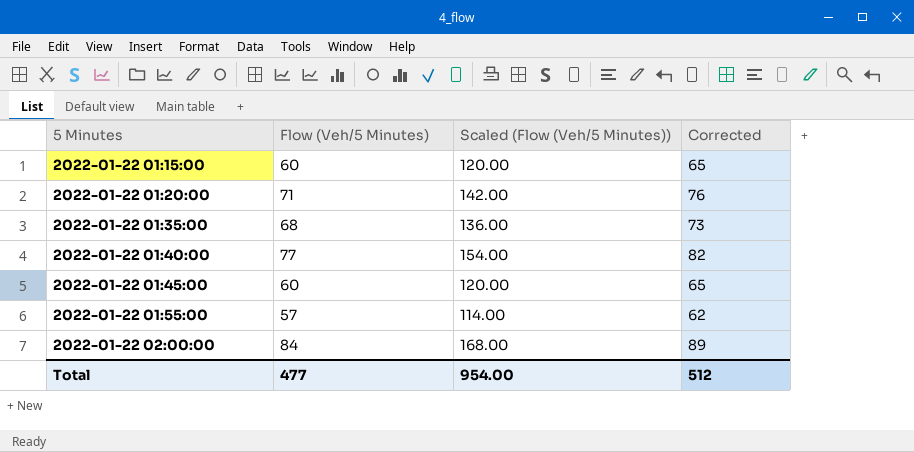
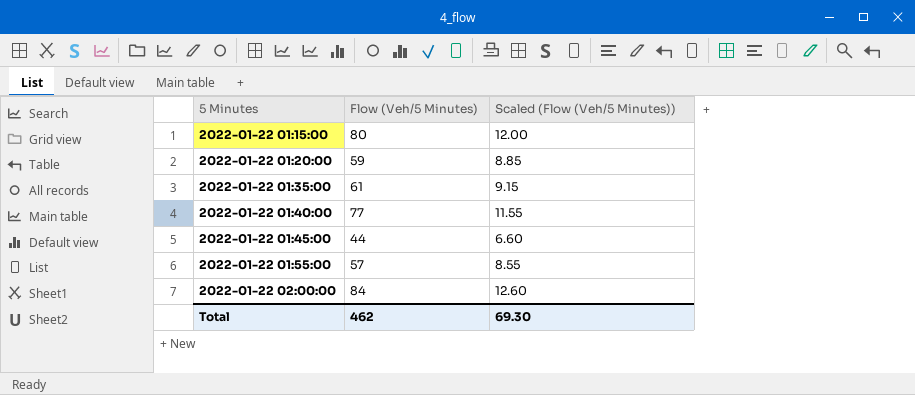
column Corrected | formula: [Flow (Veh/5 Minutes)] + 5 -> none
column Scaled (Flow (Veh/5 Minutes)) | formula: [Flow (Veh/5 Minutes)] * 2 -> [Flow (Veh/5 Minutes)] * 0.15
2022-01-22 01:15:00 | Flow (Veh/5 Minutes): 60 -> 80
2022-01-22 01:20:00 | Flow (Veh/5 Minutes): 71 -> 59
2022-01-22 01:35:00 | Flow (Veh/5 Minutes): 68 -> 61
2022-01-22 01:45:00 | Flow (Veh/5 Minutes): 60 -> 44
Total | Flow (Veh/5 Minutes): 477 -> 462
Total | Scaled (Flow (Veh/5 Minutes)): 954.00 -> 69.30

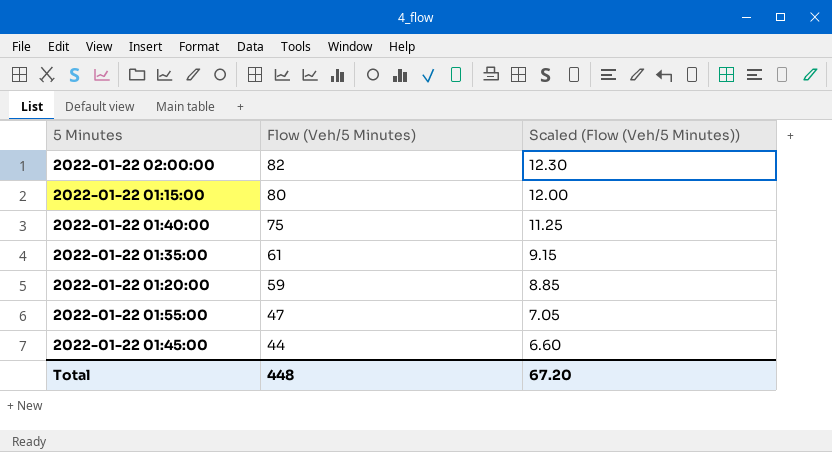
row order: 5 Minutes ascending -> Flow (Veh/5 Minutes) descending
2022-01-22 02:00:00 | Flow (Veh/5 Minutes): 84 -> 82
2022-01-22 02:00:00 | Scaled (Flow (Veh/5 Minutes)): 12.60 -> 12.30
2022-01-22 01:40:00 | Flow (Veh/5 Minutes): 77 -> 75
2022-01-22 01:40:00 | Scaled (Flow (Veh/5 Minutes)): 11.55 -> 11.25
2022-01-22 01:55:00 | Flow (Veh/5 Minutes): 57 -> 47
2022-01-22 01:55:00 | Scaled (Flow (Veh/5 Minutes)): 8.55 -> 7.05
Total | Flow (Veh/5 Minutes): 462 -> 448
Total | Scaled (Flow (Veh/5 Minutes)): 69.30 -> 67.20

